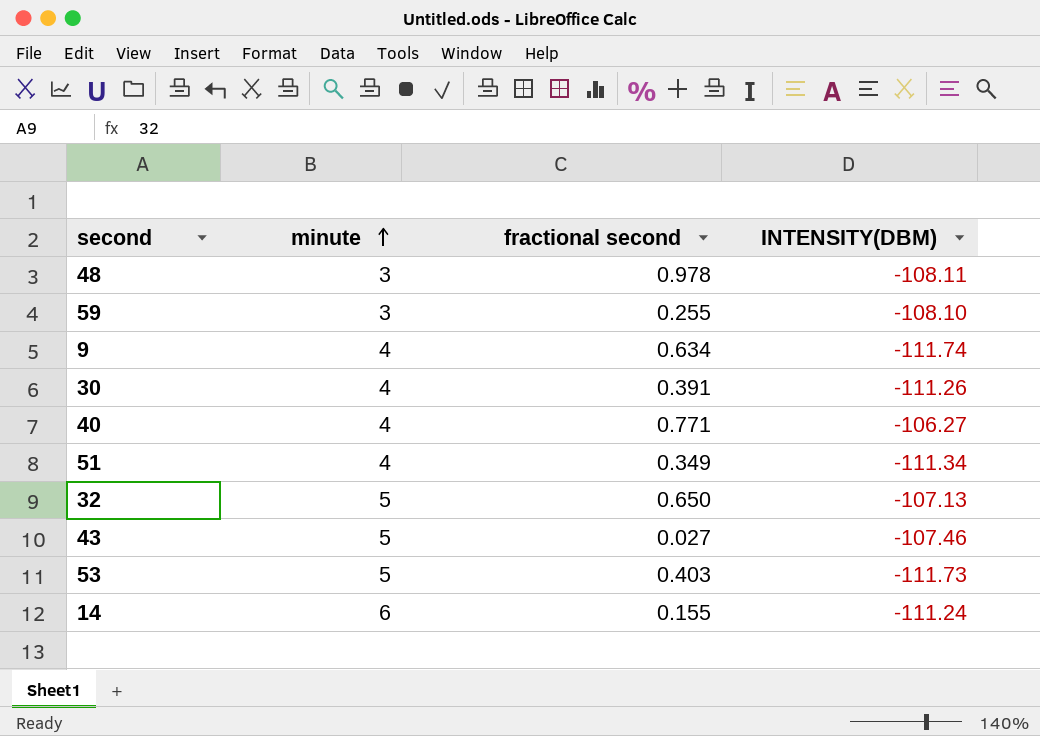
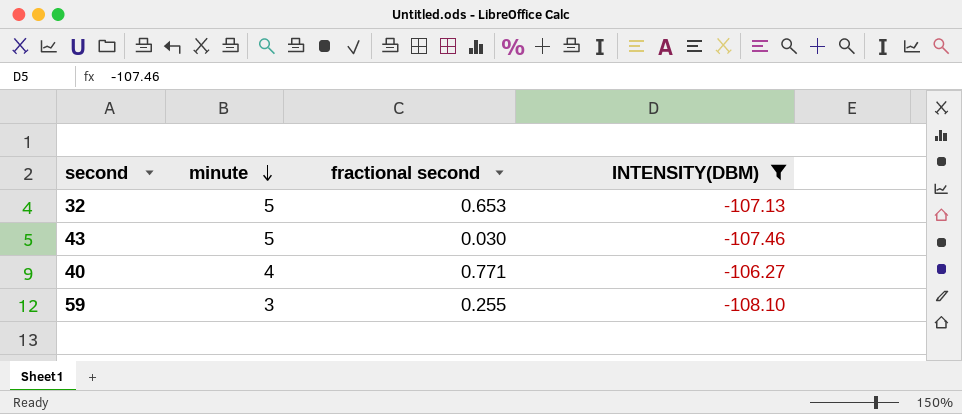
filter: none -> INTENSITY(DBM) >= -108.10
row order: minute ascending -> minute descending
32 | fractional second: 0.650 -> 0.653
43 | fractional second: 0.027 -> 0.030

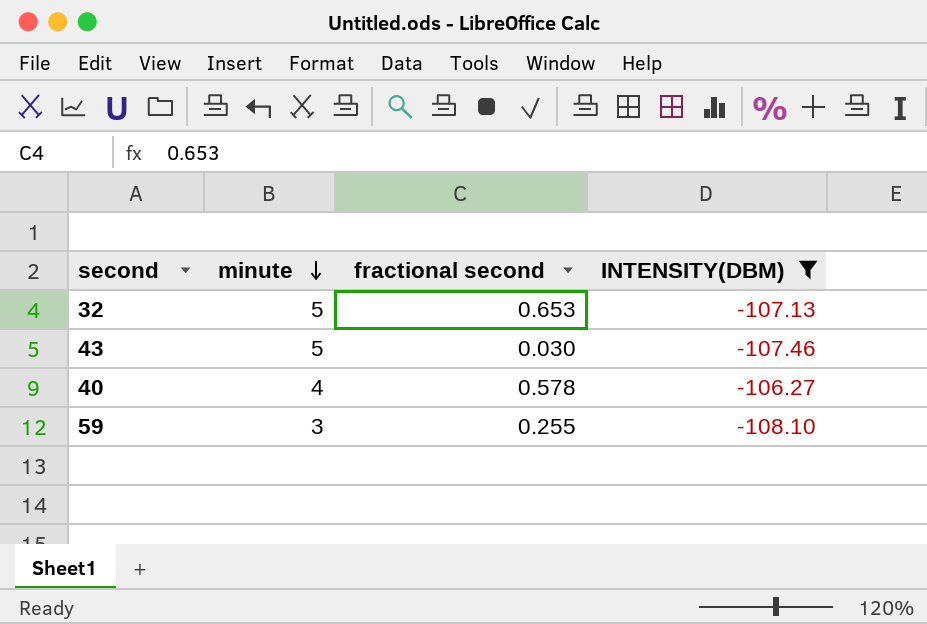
40 | fractional second: 0.771 -> 0.578

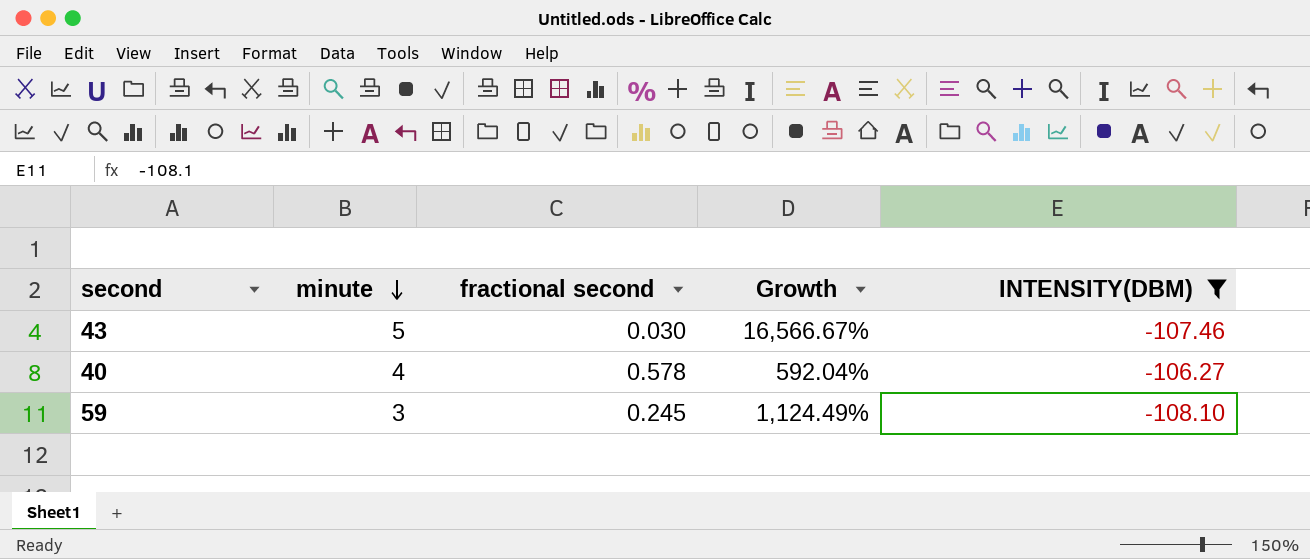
column Growth | formula: none -> ([minute] - [fractional second]) / [fractional second]
row 32: 5 | 0.653 | -107.13 -> none
59 | fractional second: 0.255 -> 0.245

